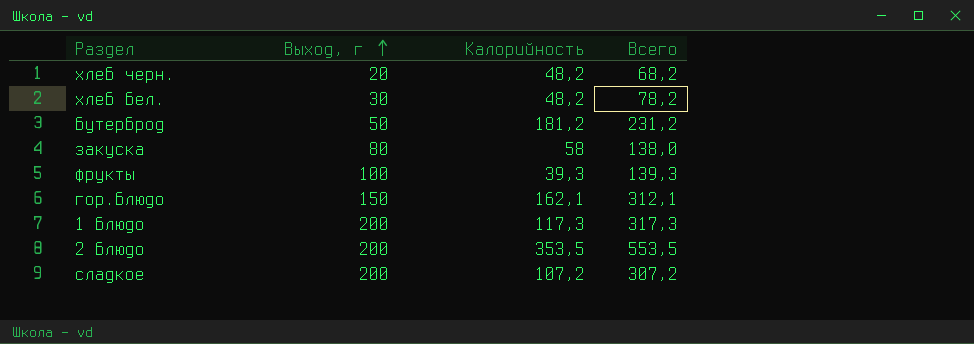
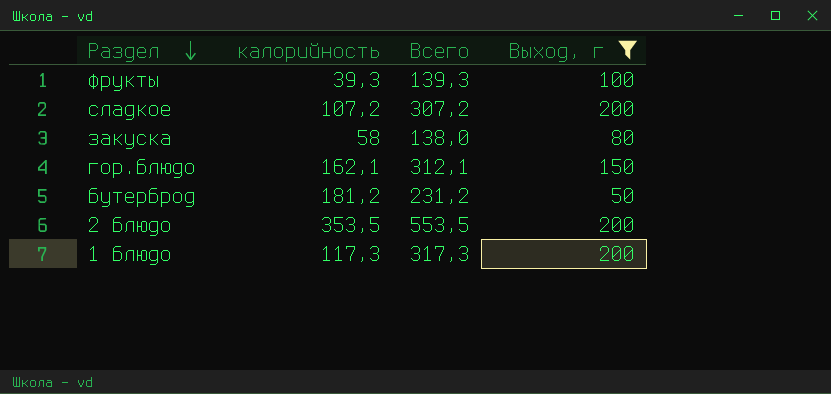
filter: none -> Выход, г >= 50
row order: Выход, г ascending -> Раздел descending
column name: Калорийность -> калорийность
column Выход, г | position: 2 -> 4

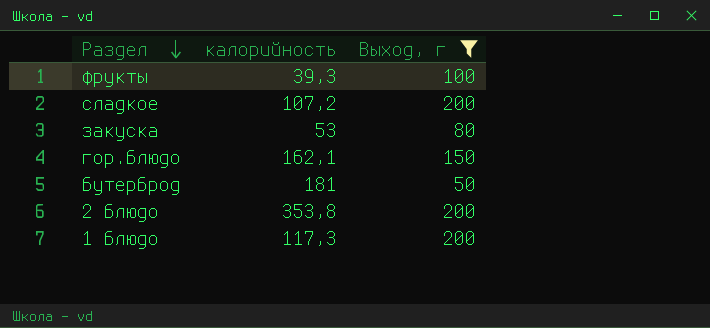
column Всего | formula: [калорийность] + [Выход, г] -> none
закуска | калорийность: 58 -> 53
бутерброд | калорийность: 181,2 -> 181
2 блюдо | калорийность: 353,5 -> 353,8

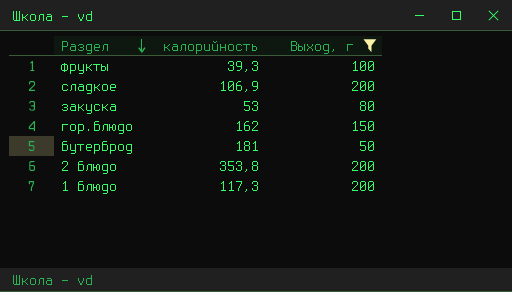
сладкое | калорийность: 107,2 -> 106,9
гор.блюдо | калорийность: 162,1 -> 162

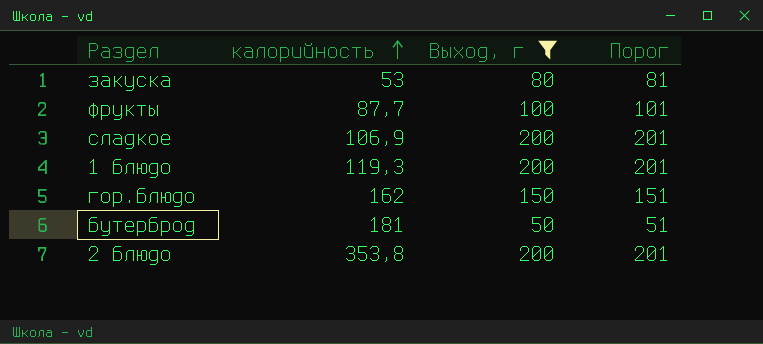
row order: Раздел descending -> калорийность ascending
column Порог | formula: none -> [Выход, г] + 1
фрукты | калорийность: 39,3 -> 87,7
1 блюдо | калорийность: 117,3 -> 119,3

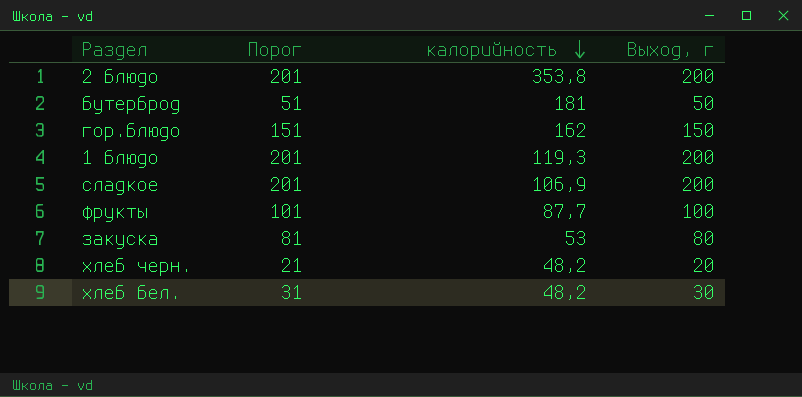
filter: Выход, г >= 50 -> none
row order: калорийность ascending -> калорийность descending
column Порог | position: 4 -> 2

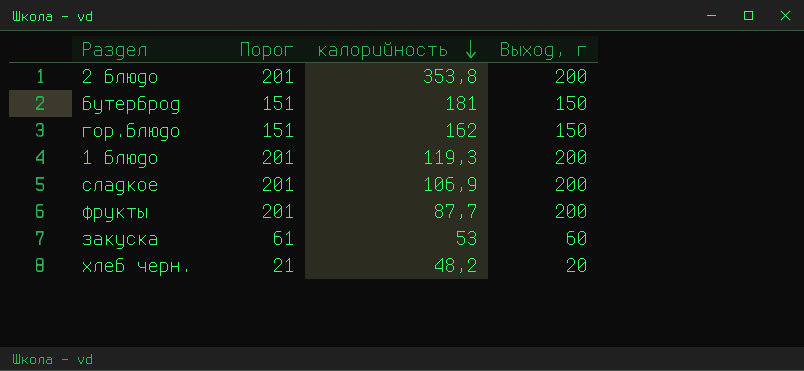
row хлеб бел.: 31 | 48,2 | 30 -> none
бутерброд | Порог: 51 -> 151
бутерброд | Выход, г: 50 -> 150
фрукты | Порог: 101 -> 201
фрукты | Выход, г: 100 -> 200
закуска | Порог: 81 -> 61
закуска | Выход, г: 80 -> 60

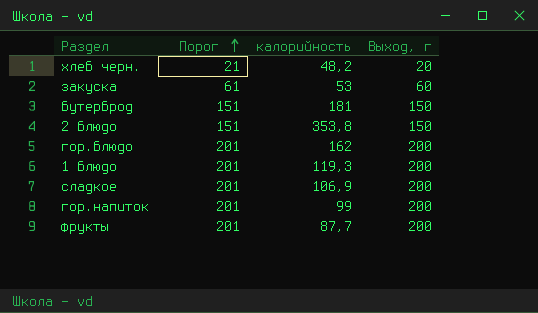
row order: калорийность descending -> Порог ascending
2 блюдо | Порог: 201 -> 151
2 блюдо | Выход, г: 200 -> 150
гор.блюдо | Порог: 151 -> 201
гор.блюдо | Выход, г: 150 -> 200
row гор.напиток: none -> 201 | 99 | 200

